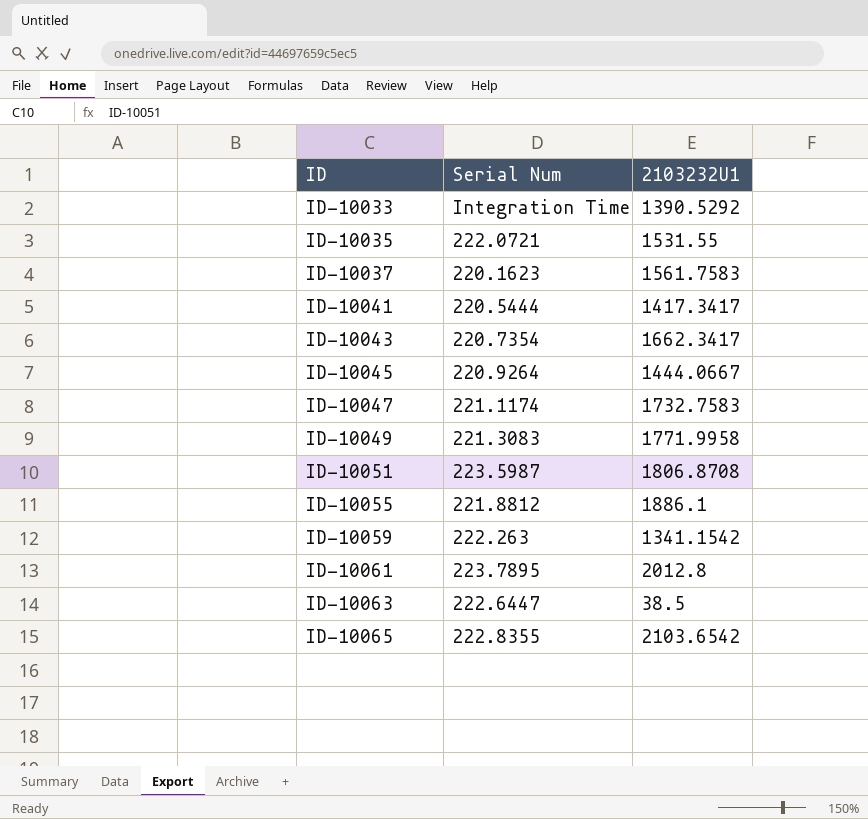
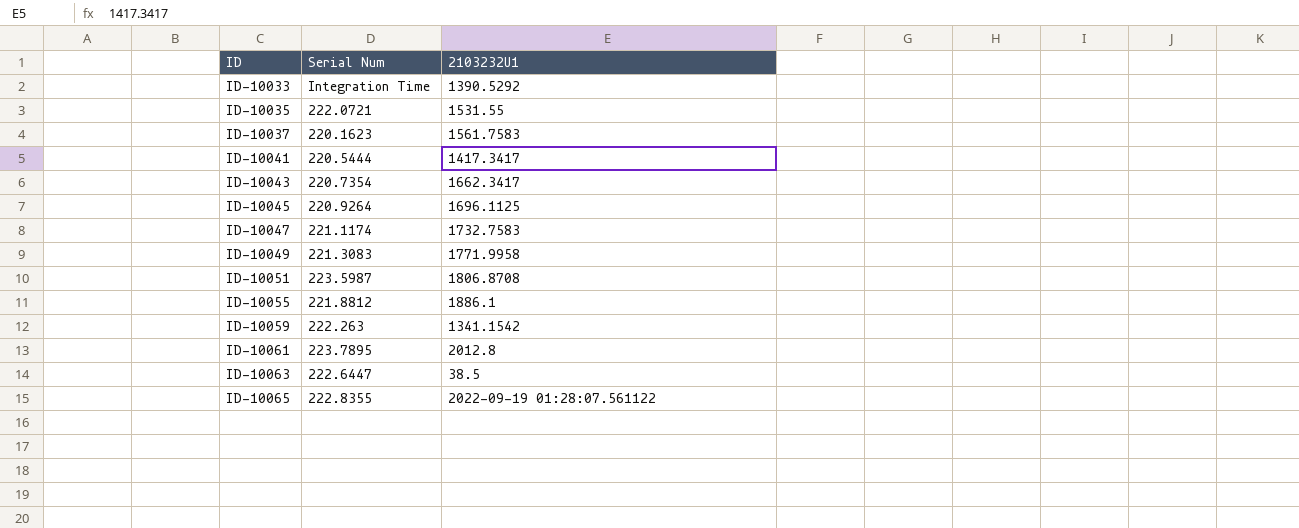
ID-10045 | 2103232U1: 1444.0667 -> 1696.1125
ID-10065 | 2103232U1: 2103.6542 -> 2022-09-19 01:28:07.561122

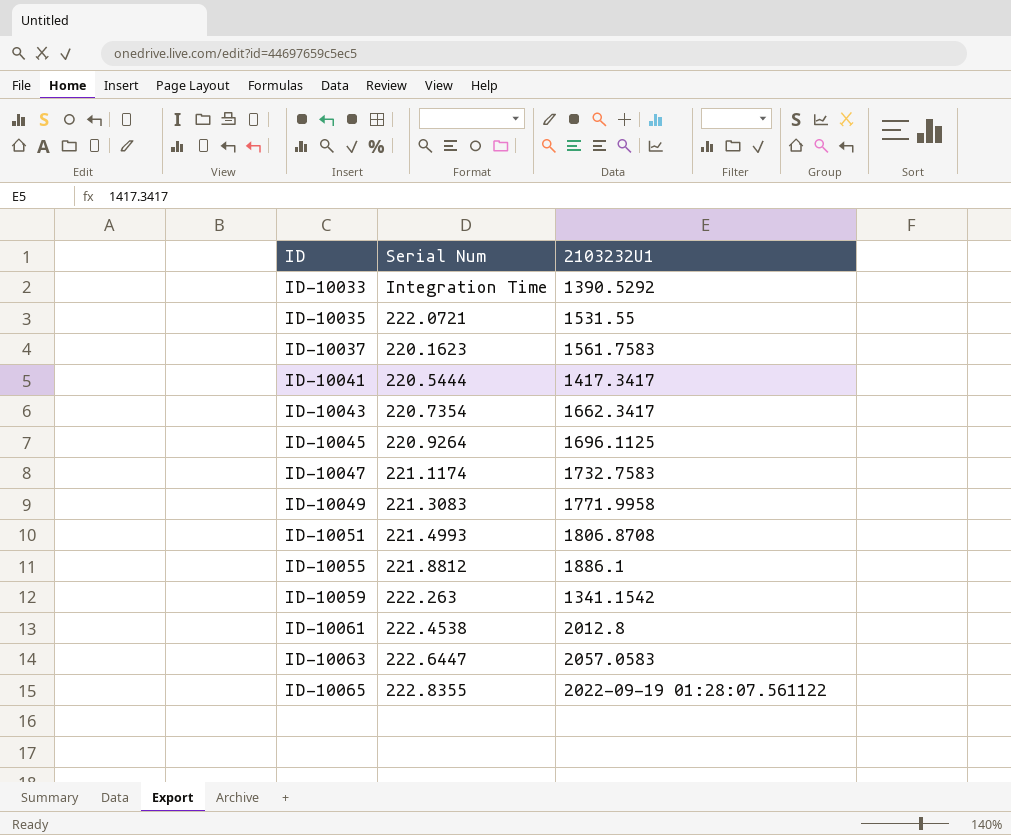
ID-10051 | Serial Num: 223.5987 -> 221.4993
ID-10061 | Serial Num: 223.7895 -> 222.4538
ID-10063 | 2103232U1: 38.5 -> 2057.0583

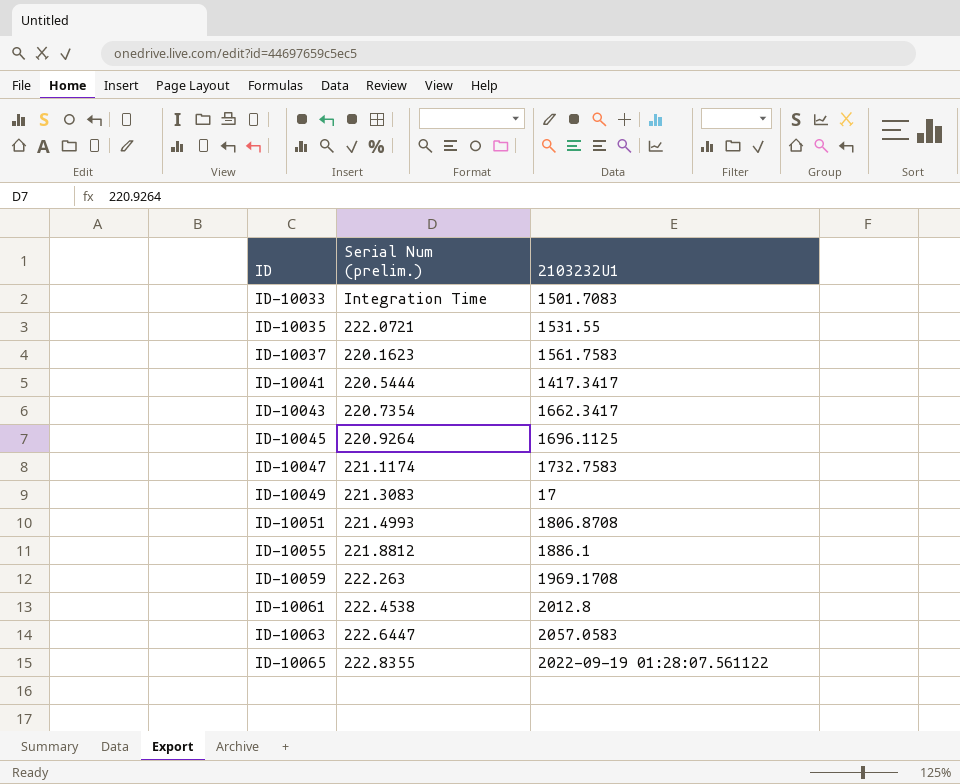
column name: Serial Num -> Serial Num (prelim.)
ID-10033 | 2103232U1: 1390.5292 -> 1501.7083
ID-10049 | 2103232U1: 1771.9958 -> 17
ID-10059 | 2103232U1: 1341.1542 -> 1969.1708

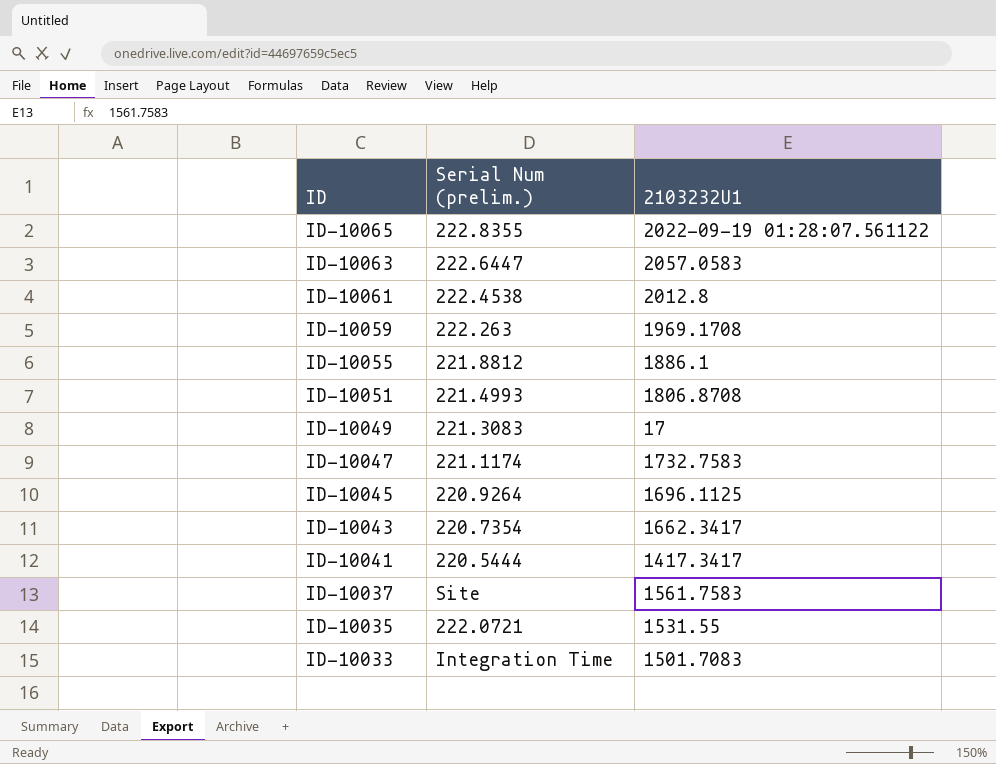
row order: ID ascending -> ID descending
ID-10037 | Serial Num (prelim.): 220.1623 -> Site

